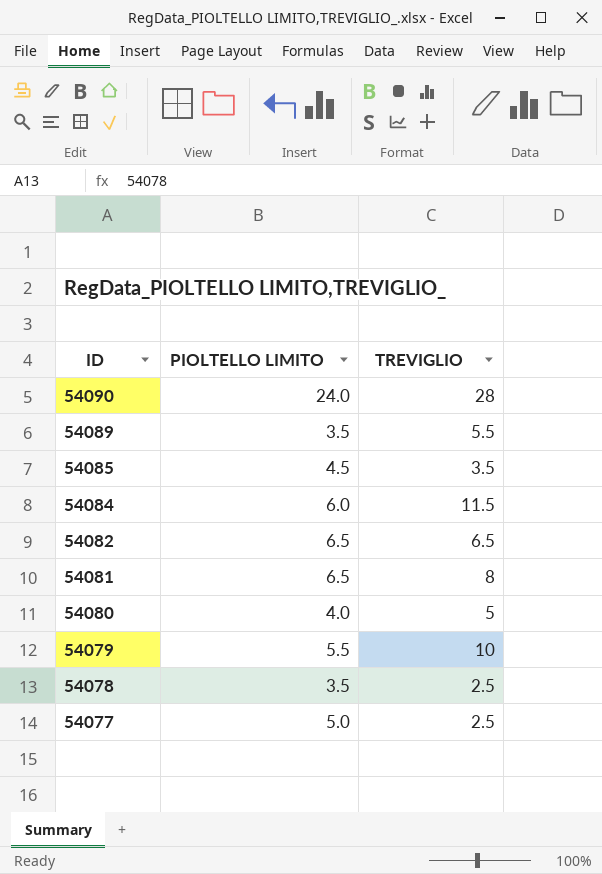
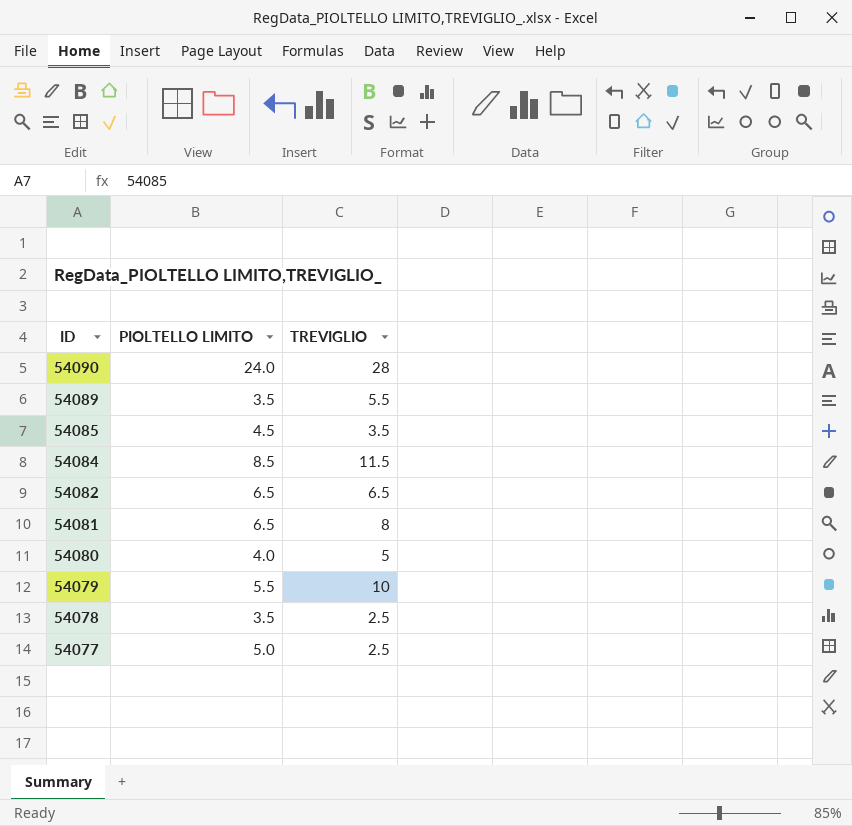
54084 | PIOLTELLO LIMITO: 6.0 -> 8.5

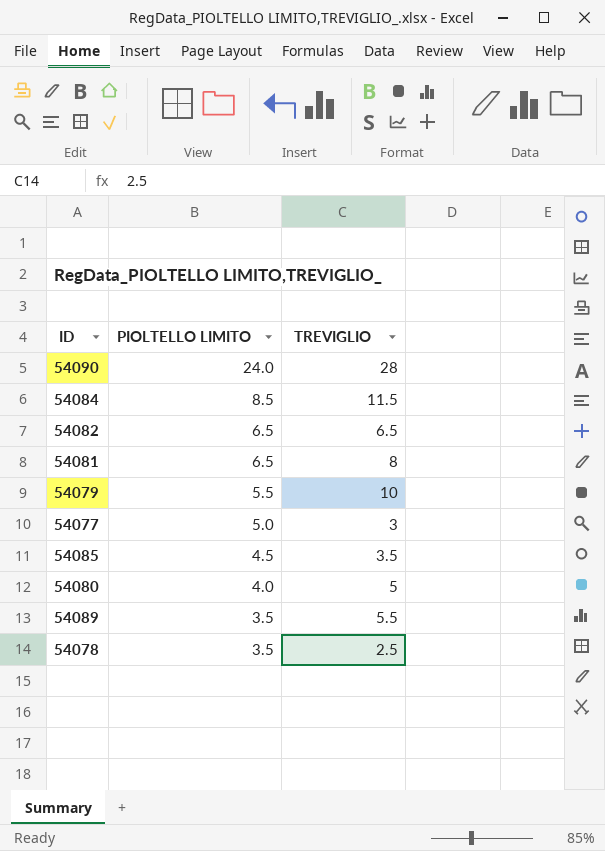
row order: ID descending -> PIOLTELLO LIMITO descending
54077 | TREVIGLIO: 2.5 -> 3

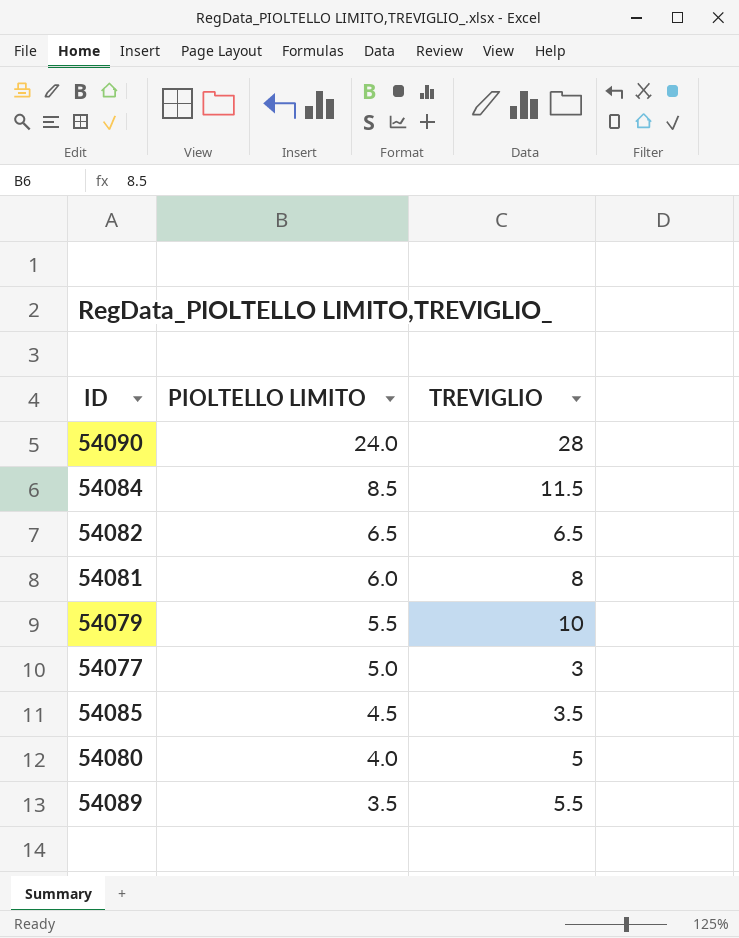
row 54078: 3.5 | 2.5 -> none
54081 | PIOLTELLO LIMITO: 6.5 -> 6.0

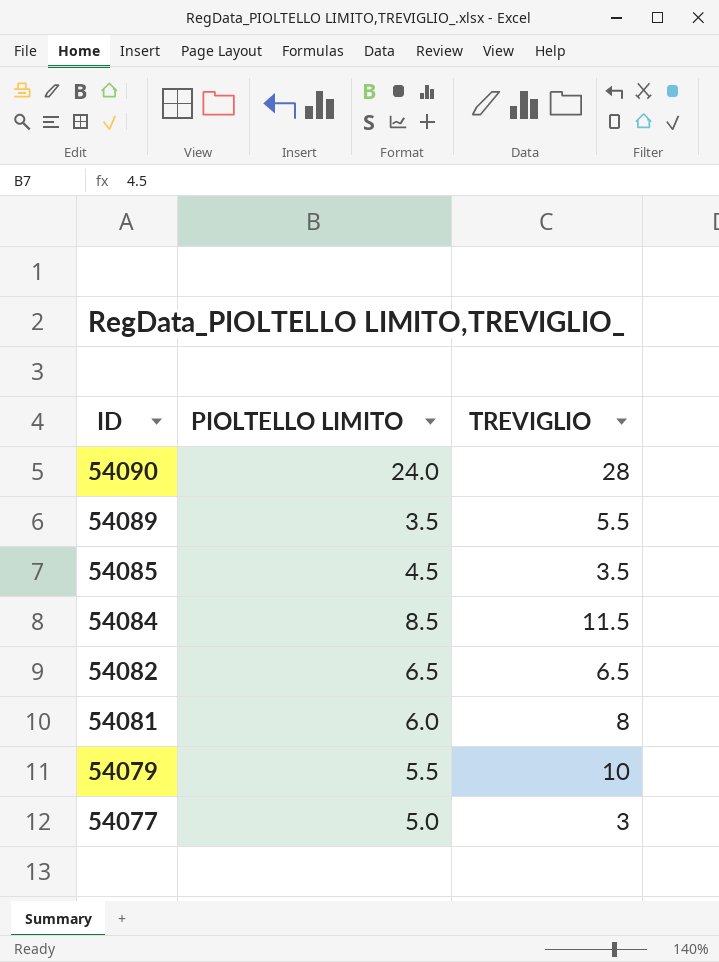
row order: PIOLTELLO LIMITO descending -> ID descending
row 54080: 4.0 | 5 -> none

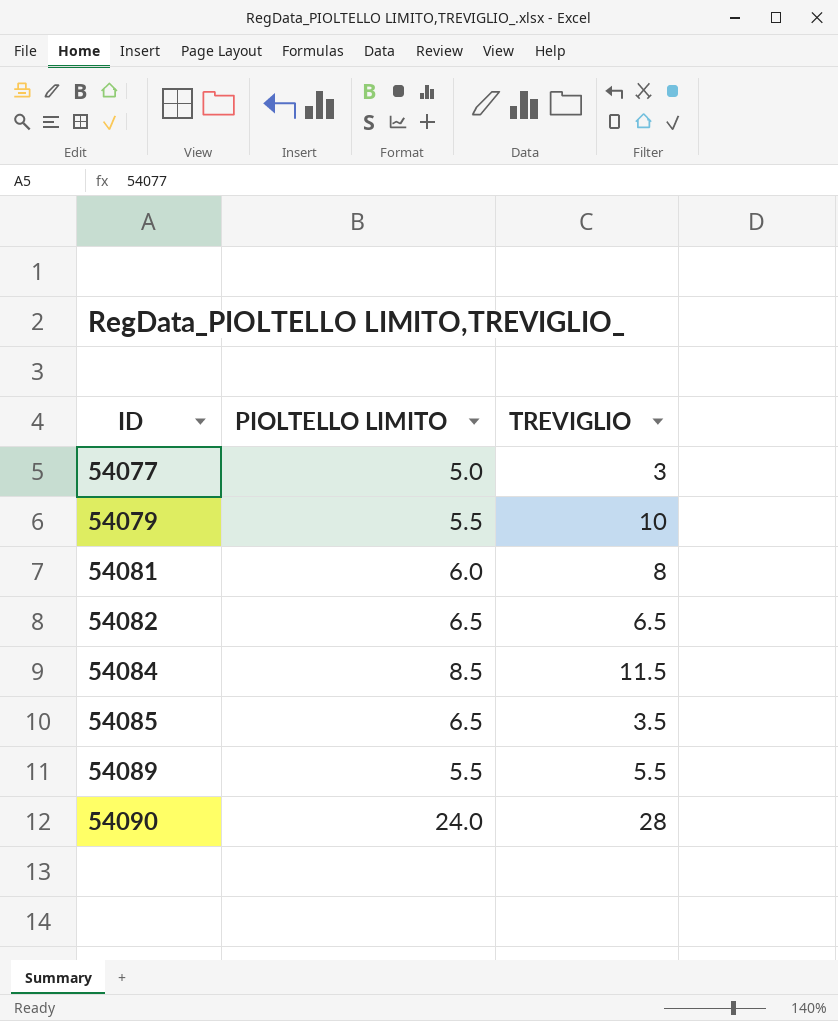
row order: ID descending -> ID ascending
54085 | PIOLTELLO LIMITO: 4.5 -> 6.5
54089 | PIOLTELLO LIMITO: 3.5 -> 5.5

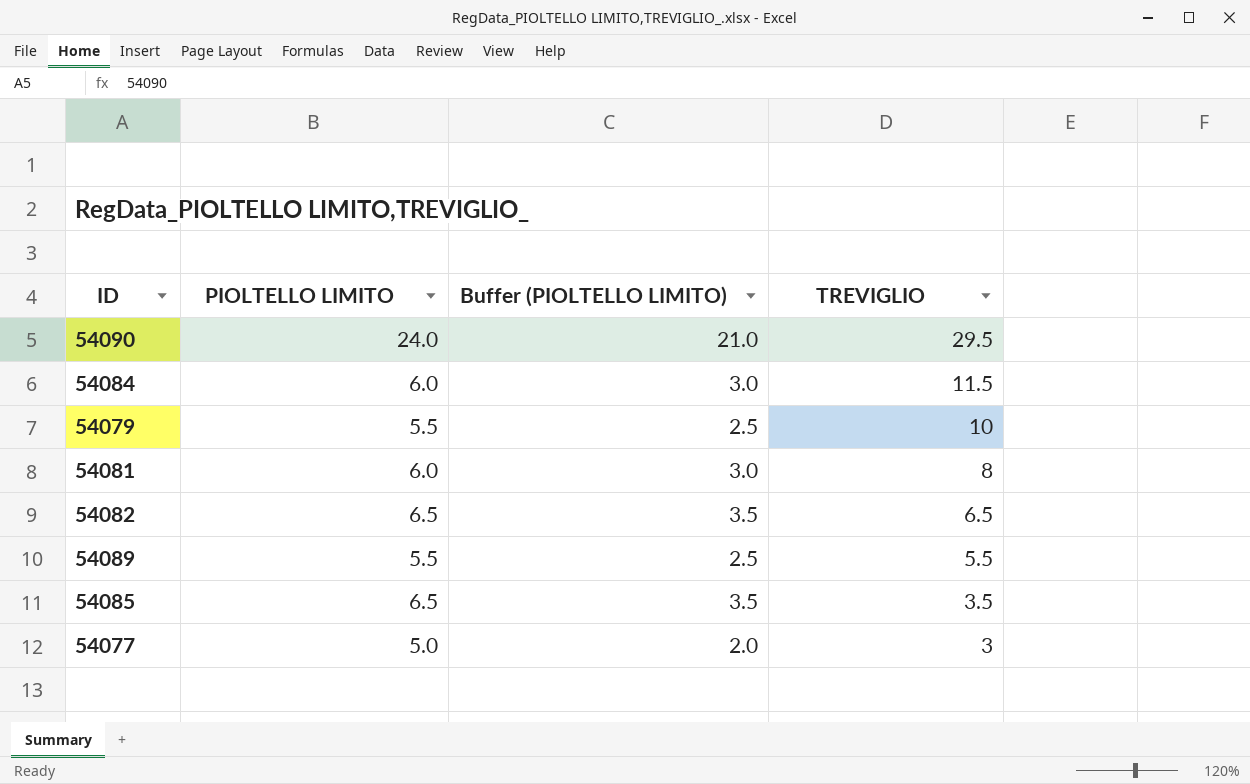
row order: ID ascending -> TREVIGLIO descending
column Buffer (PIOLTELLO LIMITO) | formula: none -> [PIOLTELLO LIMITO] - 3
54090 | TREVIGLIO: 28 -> 29.5
54084 | PIOLTELLO LIMITO: 8.5 -> 6.0

